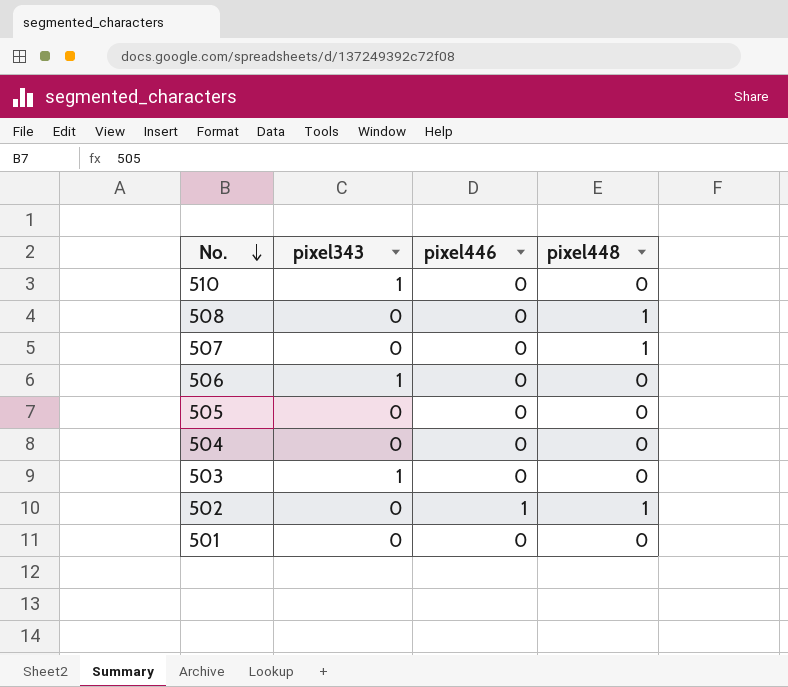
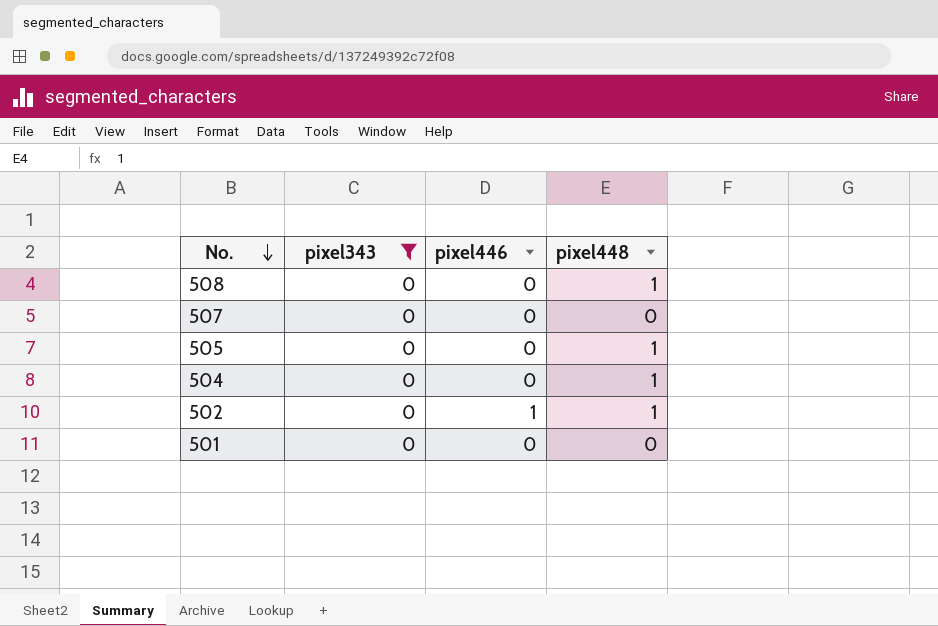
filter: none -> pixel343 = 0
507 | pixel448: 1 -> 0
505 | pixel448: 0 -> 1
504 | pixel448: 0 -> 1

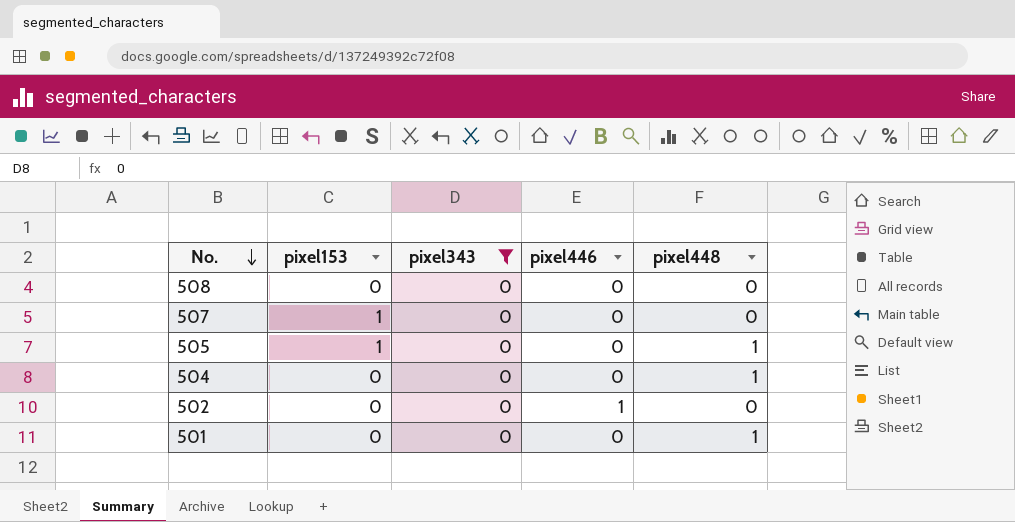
column pixel153 | position: none -> 2
508 | pixel448: 1 -> 0
502 | pixel448: 1 -> 0
501 | pixel448: 0 -> 1

